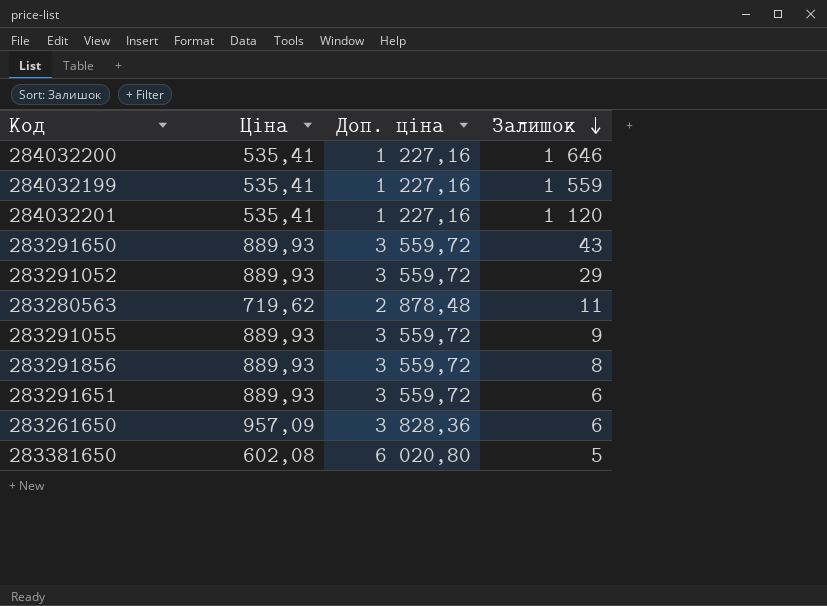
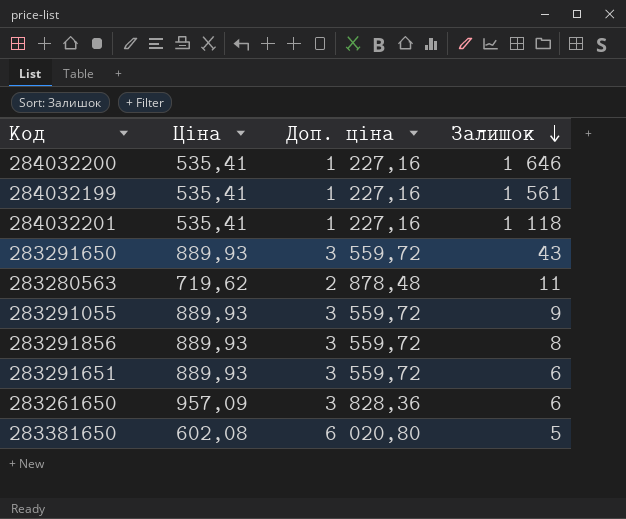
row 283291052: 889,93 | 3 559,72 | 29 -> none
284032199 | Залишок: 1 559 -> 1 561
284032201 | Залишок: 1 120 -> 1 118

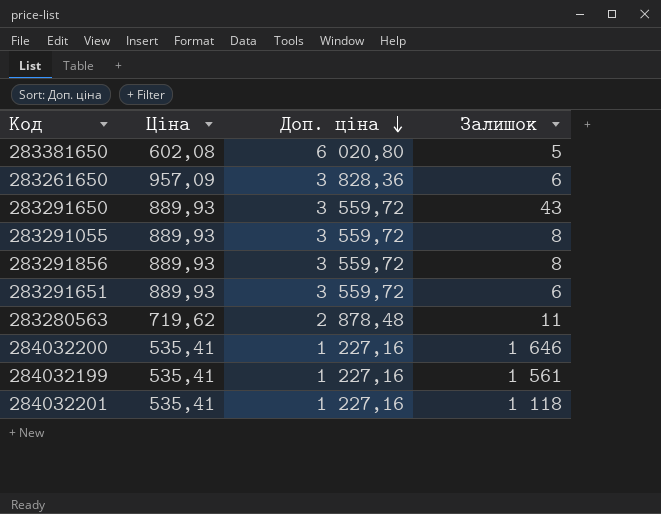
row order: Залишок descending -> Доп. ціна descending
283291055 | Залишок: 9 -> 8

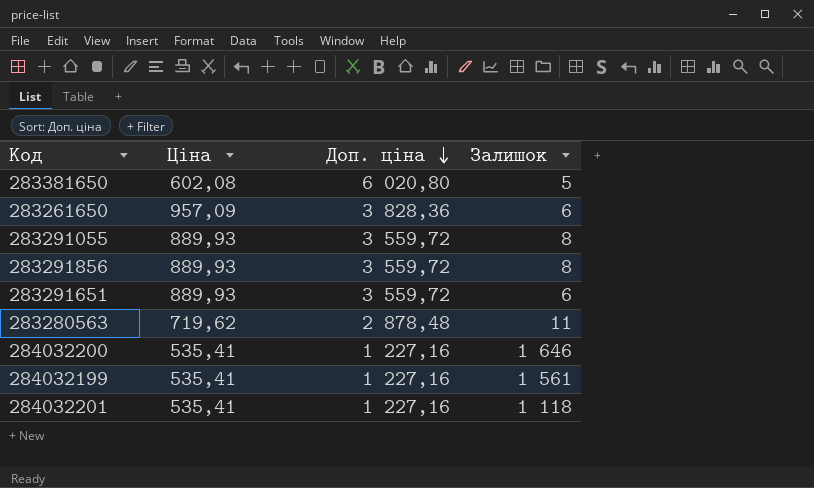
row 283291650: 889,93 | 3 559,72 | 43 -> none

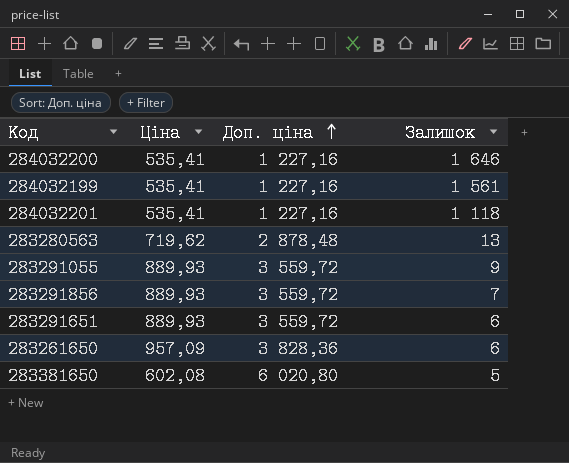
row order: Доп. ціна descending -> Доп. ціна ascending
283280563 | Залишок: 11 -> 13
283291055 | Залишок: 8 -> 9
283291856 | Залишок: 8 -> 7

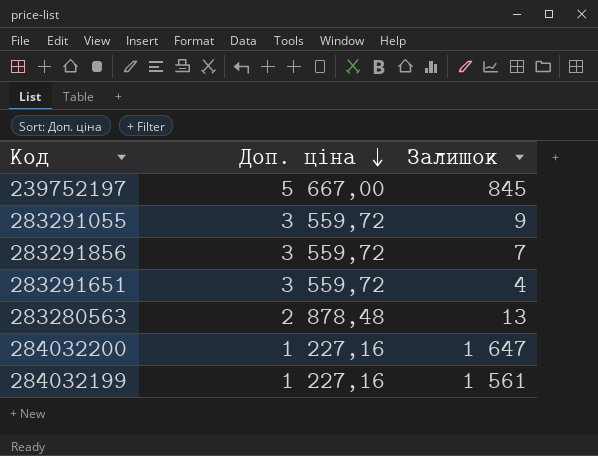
row order: Доп. ціна ascending -> Доп. ціна descending
column Ціна | position: 2 -> none
row 284032201: 535,41 | 1 227,16 | 1 118 -> none
row 283261650: 957,09 | 3 828,36 | 6 -> none
row 283381650: 602,08 | 6 020,80 | 5 -> none
row 239752197: none -> 5 667,00 | 845
283291651 | Залишок: 6 -> 4
284032200 | Залишок: 1 646 -> 1 647

